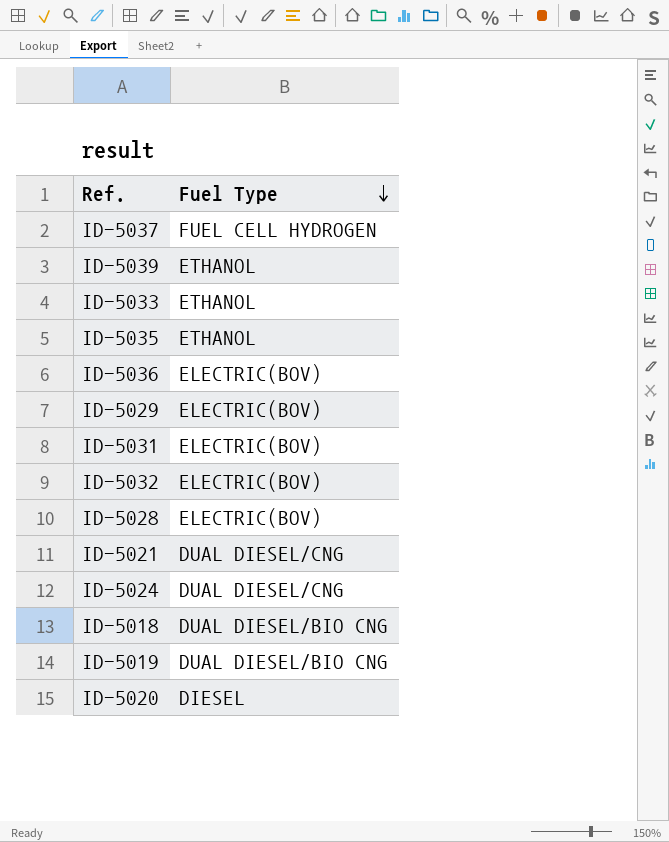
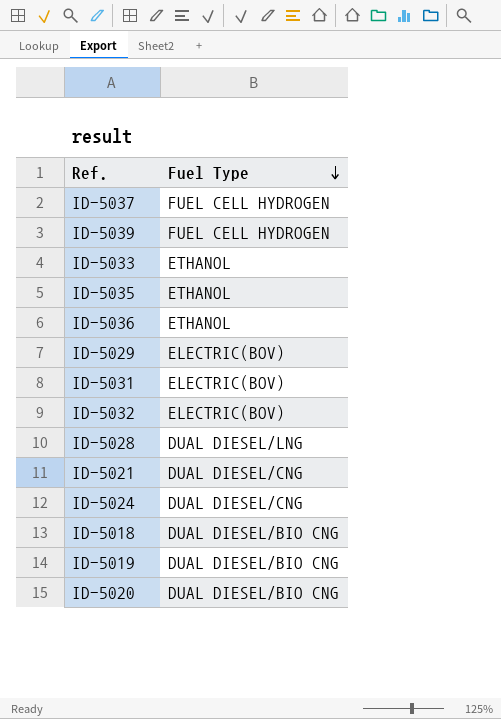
ID-5039 | Fuel Type: ETHANOL -> FUEL CELL HYDROGEN
ID-5036 | Fuel Type: ELECTRIC(BOV) -> ETHANOL
ID-5028 | Fuel Type: ELECTRIC(BOV) -> DUAL DIESEL/LNG
ID-5020 | Fuel Type: DIESEL -> DUAL DIESEL/BIO CNG

